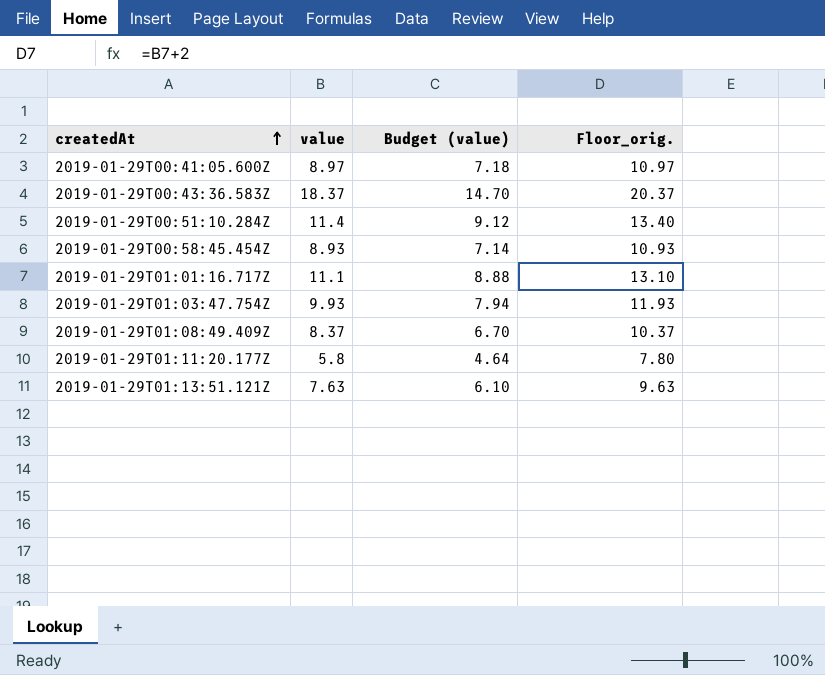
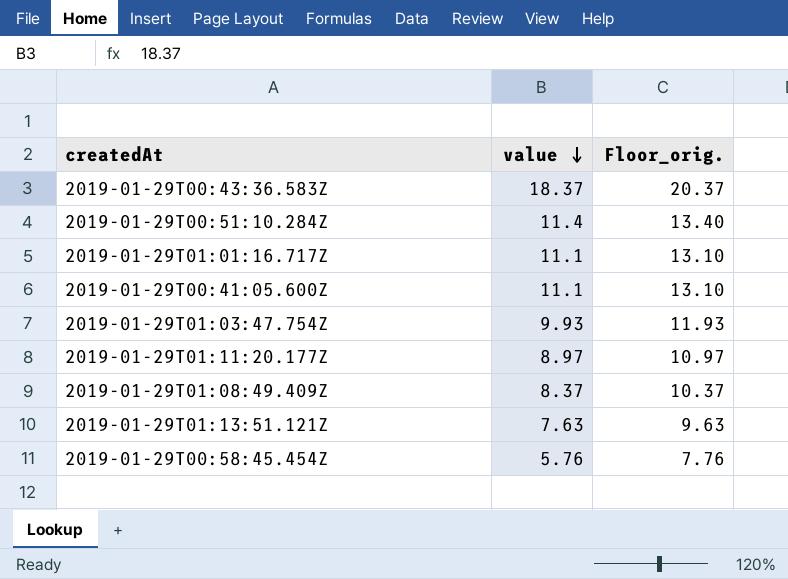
row order: createdAt ascending -> value descending
column Budget (value) | formula: [value] * 0.8 -> none
2019-01-29T00:41:05.600Z | value: 8.97 -> 11.1
2019-01-29T00:41:05.600Z | Floor_orig.: 10.97 -> 13.10
2019-01-29T01:11:20.177Z | value: 5.8 -> 8.97
2019-01-29T01:11:20.177Z | Floor_orig.: 7.80 -> 10.97
2019-01-29T00:58:45.454Z | value: 8.93 -> 5.76
2019-01-29T00:58:45.454Z | Floor_orig.: 10.93 -> 7.76

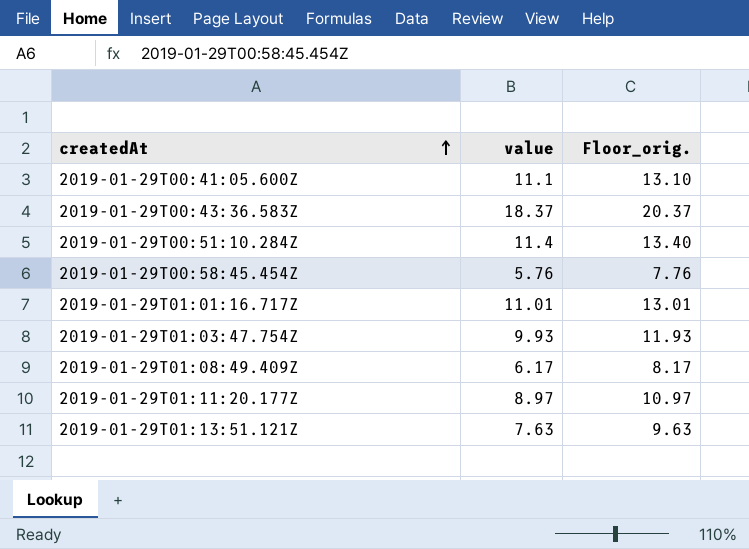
row order: value descending -> createdAt ascending
2019-01-29T01:01:16.717Z | value: 11.1 -> 11.01
2019-01-29T01:01:16.717Z | Floor_orig.: 13.10 -> 13.01
2019-01-29T01:08:49.409Z | value: 8.37 -> 6.17
2019-01-29T01:08:49.409Z | Floor_orig.: 10.37 -> 8.17

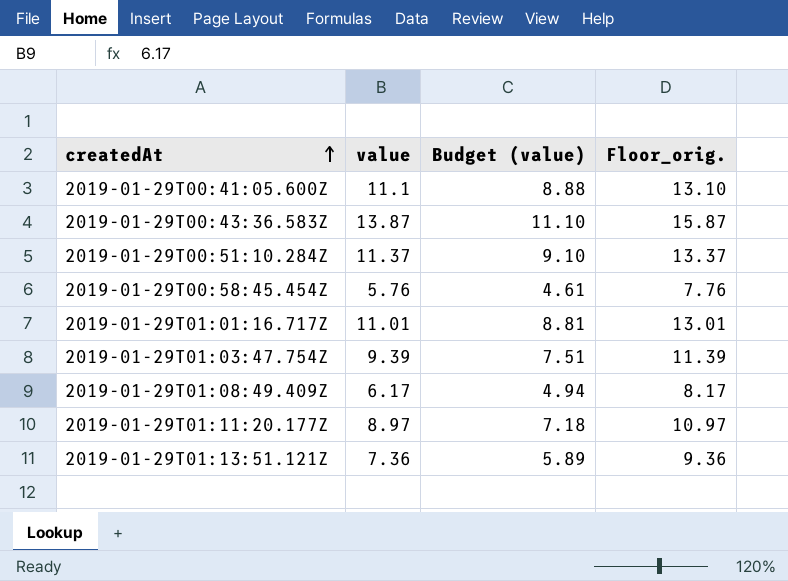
column Budget (value) | formula: none -> [value] * 0.8
2019-01-29T00:43:36.583Z | value: 18.37 -> 13.87
2019-01-29T00:43:36.583Z | Floor_orig.: 20.37 -> 15.87
2019-01-29T00:51:10.284Z | value: 11.4 -> 11.37
2019-01-29T00:51:10.284Z | Floor_orig.: 13.40 -> 13.37
2019-01-29T01:03:47.754Z | value: 9.93 -> 9.39
2019-01-29T01:03:47.754Z | Floor_orig.: 11.93 -> 11.39
2019-01-29T01:13:51.121Z | value: 7.63 -> 7.36
2019-01-29T01:13:51.121Z | Floor_orig.: 9.63 -> 9.36

